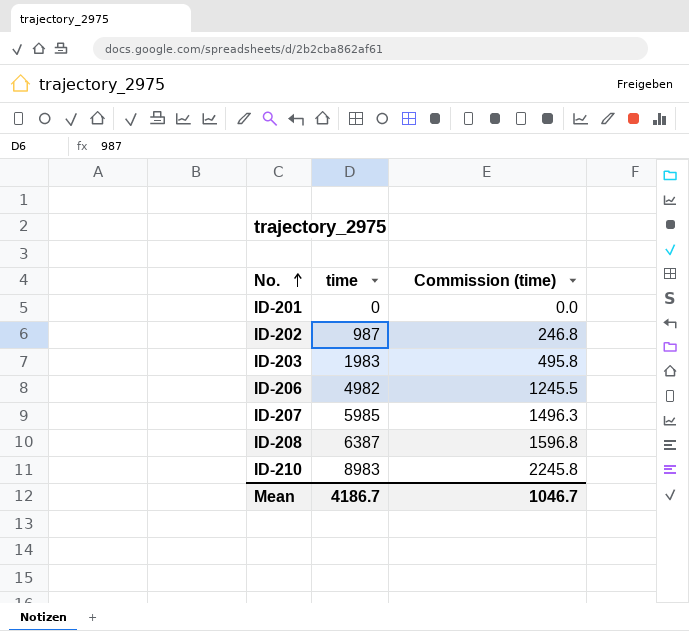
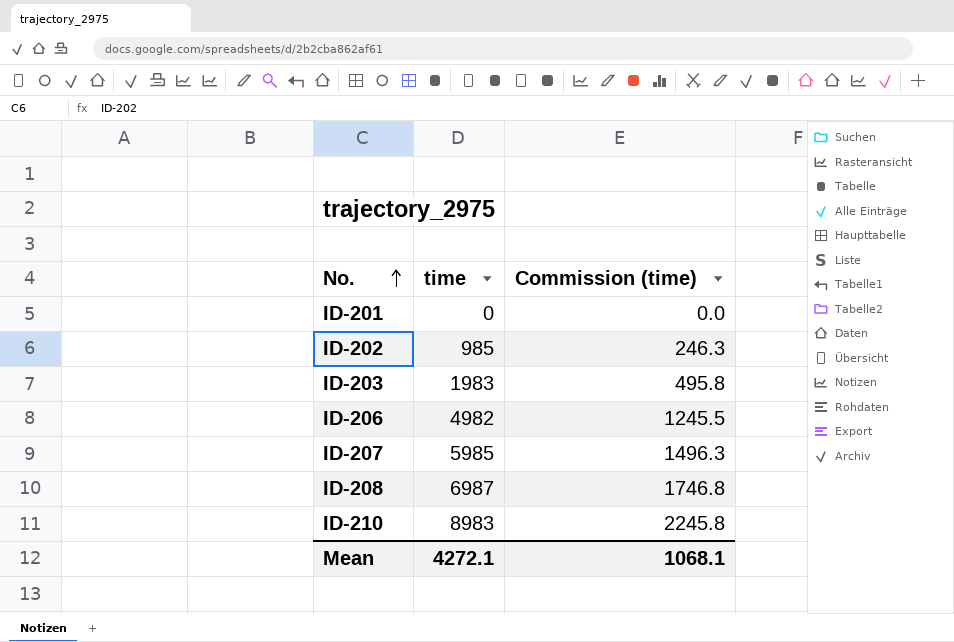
ID-202 | time: 987 -> 985
ID-202 | Commission (time): 246.8 -> 246.3
ID-208 | time: 6387 -> 6987
ID-208 | Commission (time): 1596.8 -> 1746.8
Mean | time: 4186.7 -> 4272.1
Mean | Commission (time): 1046.7 -> 1068.1

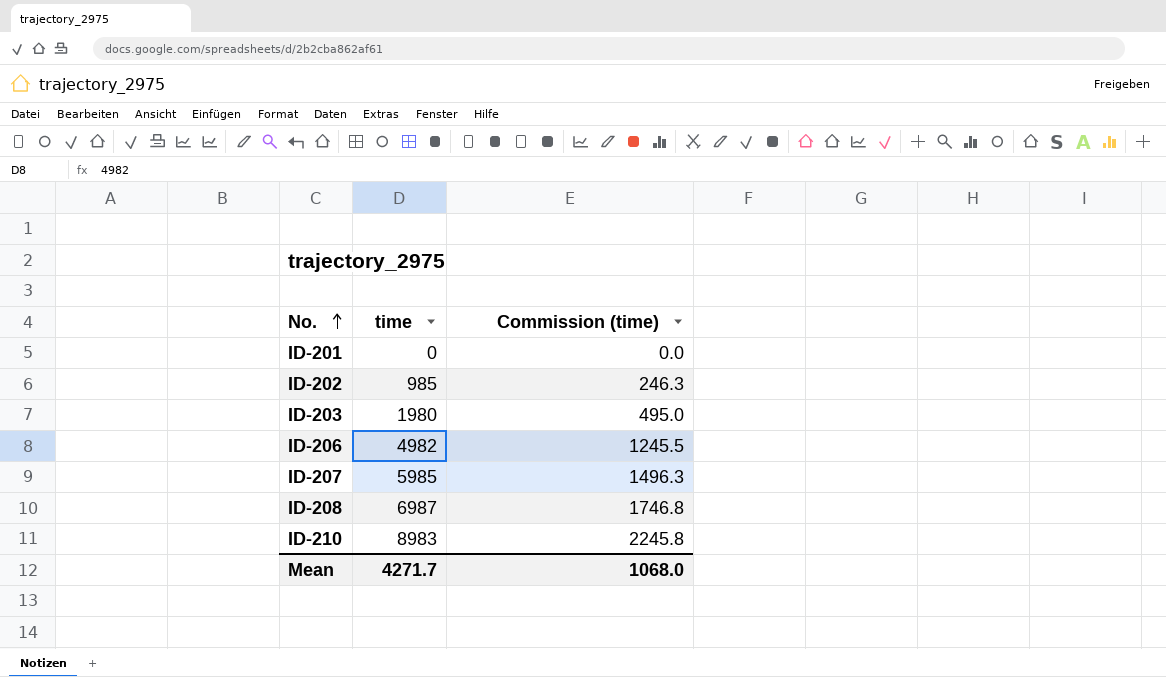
ID-203 | time: 1983 -> 1980
ID-203 | Commission (time): 495.8 -> 495.0
Mean | time: 4272.1 -> 4271.7
Mean | Commission (time): 1068.1 -> 1068.0

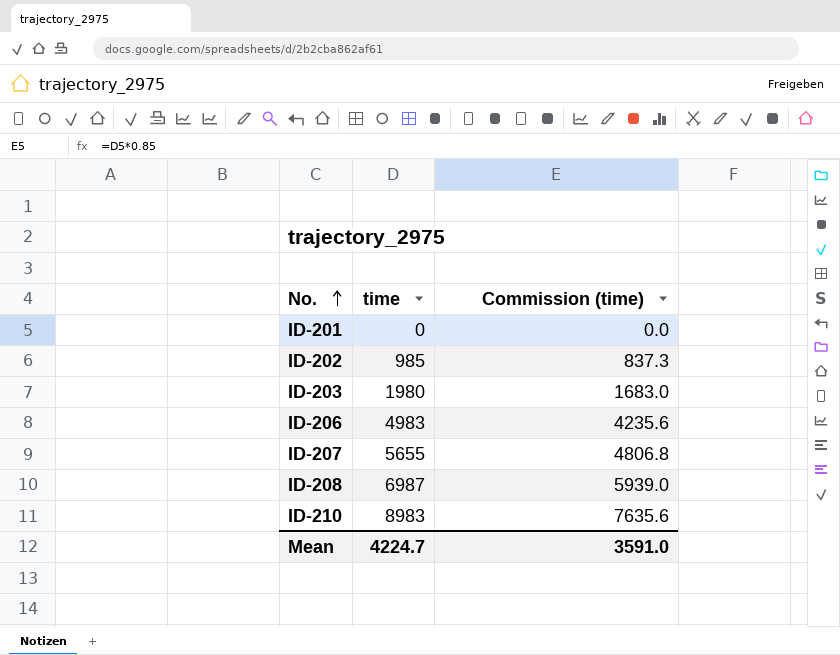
column Commission (time) | formula: [time] * 0.25 -> [time] * 0.85
ID-206 | time: 4982 -> 4983
ID-207 | time: 5985 -> 5655
Mean | time: 4271.7 -> 4224.7
Mean | Commission (time): 1068.0 -> 3591.0

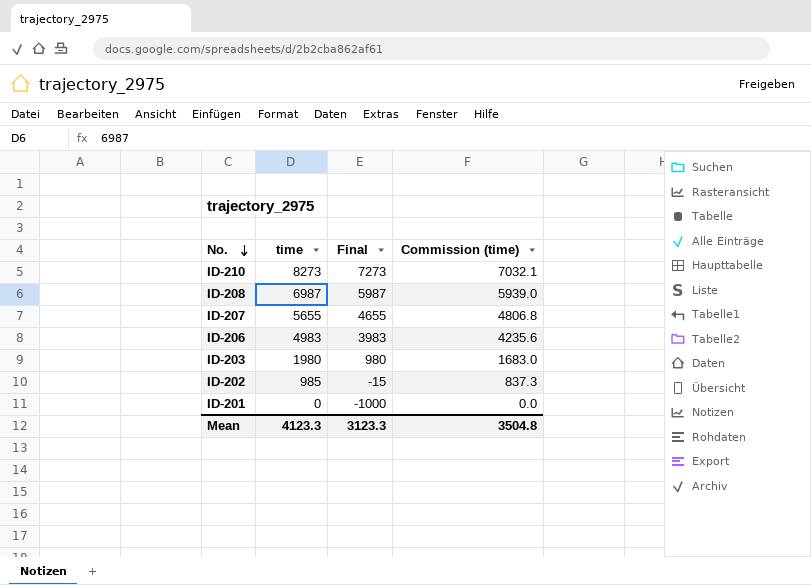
row order: No. ascending -> No. descending
column Final | formula: none -> [time] - 1000
ID-210 | time: 8983 -> 8273
ID-210 | Commission (time): 7635.6 -> 7032.1
Mean | time: 4224.7 -> 4123.3
Mean | Commission (time): 3591.0 -> 3504.8

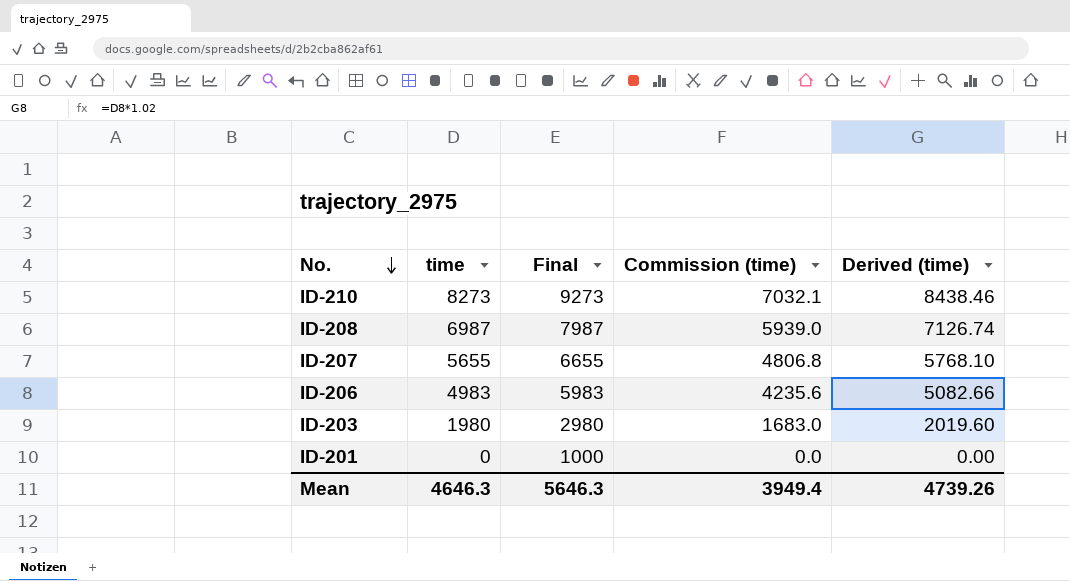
column Final | formula: [time] - 1000 -> [time] + 1000
column Derived (time) | formula: none -> [time] * 1.02
row ID-202: 985 | -15 | 837.3 -> none
Mean | time: 4123.3 -> 4646.3
Mean | Final: 3123.3 -> 5646.3
Mean | Commission (time): 3504.8 -> 3949.4

